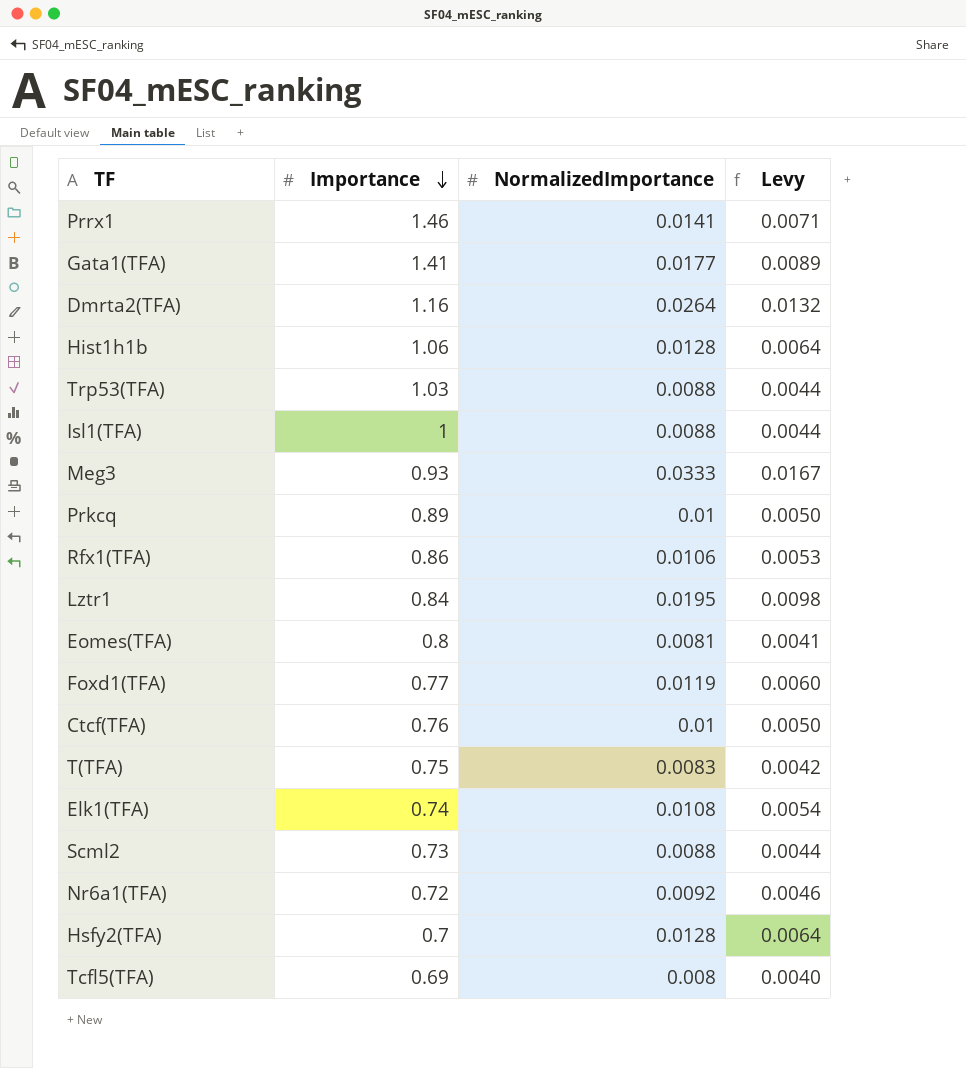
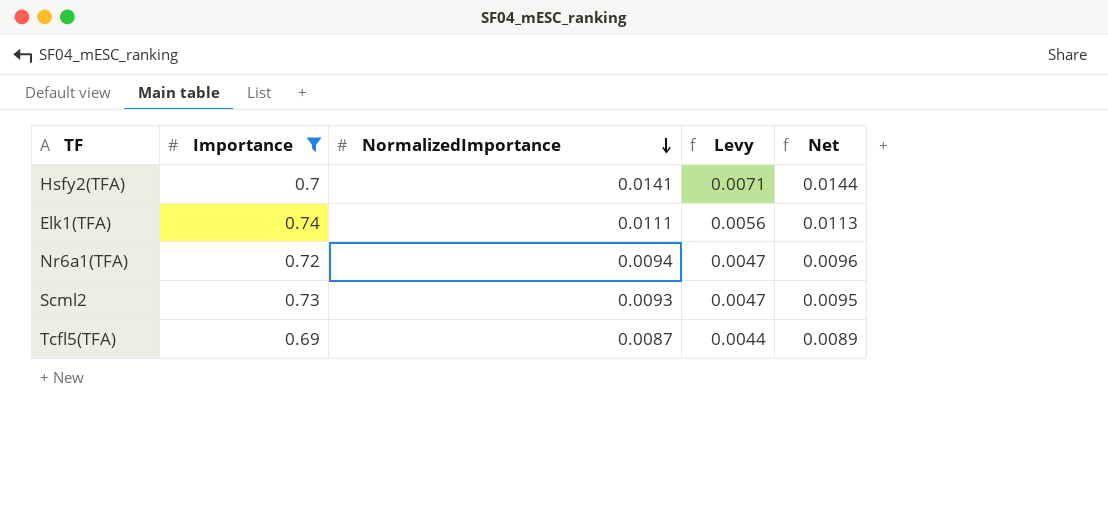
filter: none -> Importance <= 0.74
row order: Importance descending -> NormalizedImportance descending
column Net | formula: none -> [NormalizedImportance] * 1.02
Hsfy2(TFA) | NormalizedImportance: 0.0128 -> 0.0141
Hsfy2(TFA) | Levy: 0.0064 -> 0.0071
Elk1(TFA) | NormalizedImportance: 0.0108 -> 0.0111
Elk1(TFA) | Levy: 0.0054 -> 0.0056
Nr6a1(TFA) | NormalizedImportance: 0.0092 -> 0.0094
Nr6a1(TFA) | Levy: 0.0046 -> 0.0047
Scml2 | NormalizedImportance: 0.0088 -> 0.0093
Scml2 | Levy: 0.0044 -> 0.0047
Tcfl5(TFA) | NormalizedImportance: 0.008 -> 0.0087
Tcfl5(TFA) | Levy: 0.0040 -> 0.0044

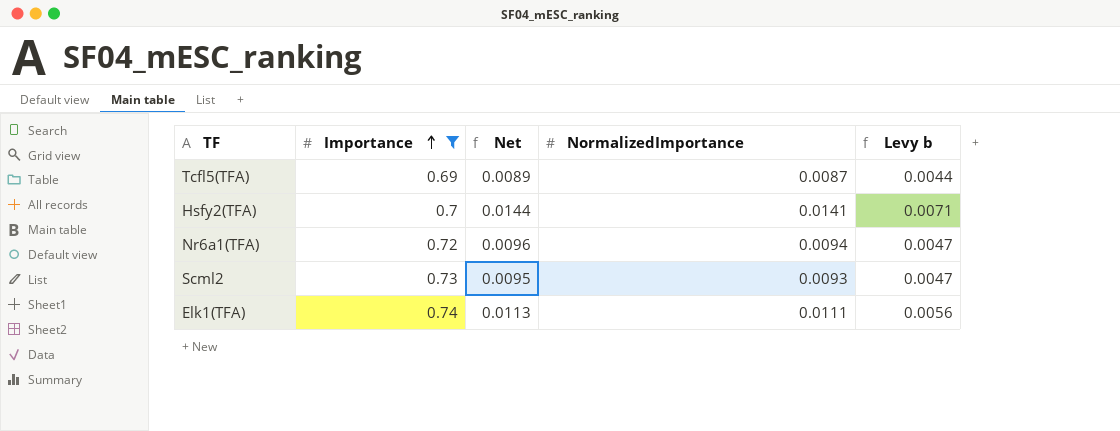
row order: NormalizedImportance descending -> Importance ascending
column Net | position: 5 -> 3
column name: Levy -> Levy b

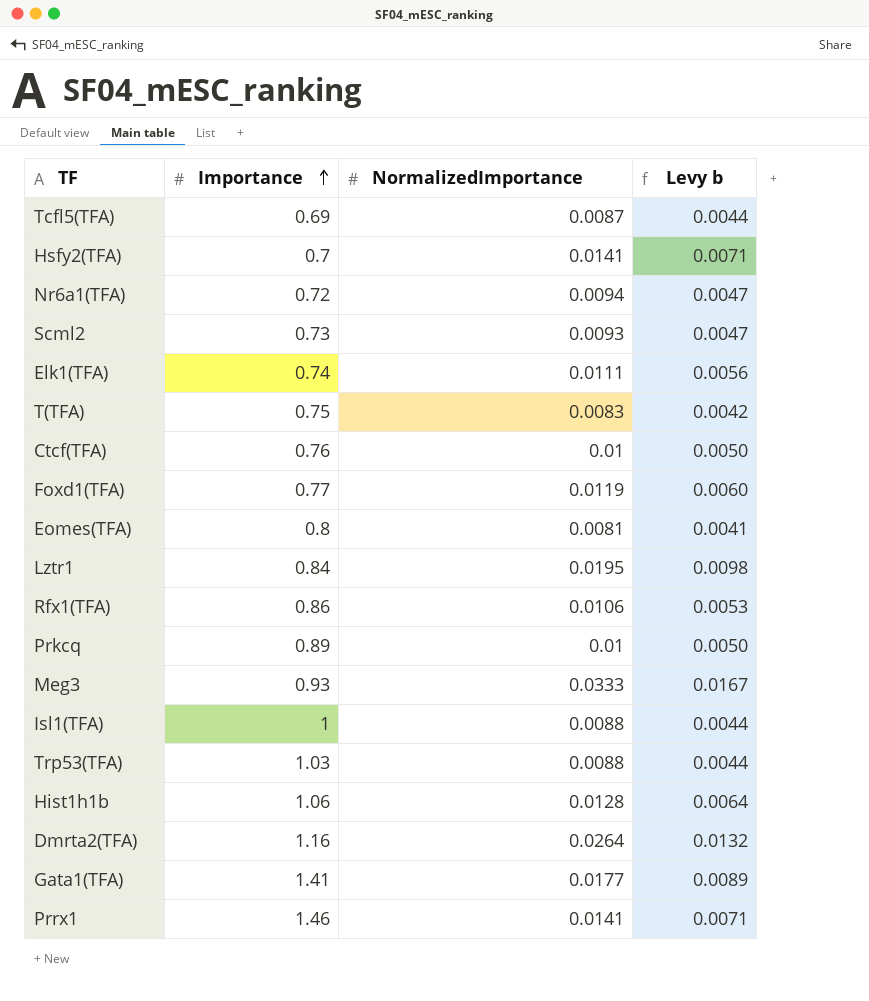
filter: Importance <= 0.74 -> none
column Net | formula: [NormalizedImportance] * 1.02 -> none

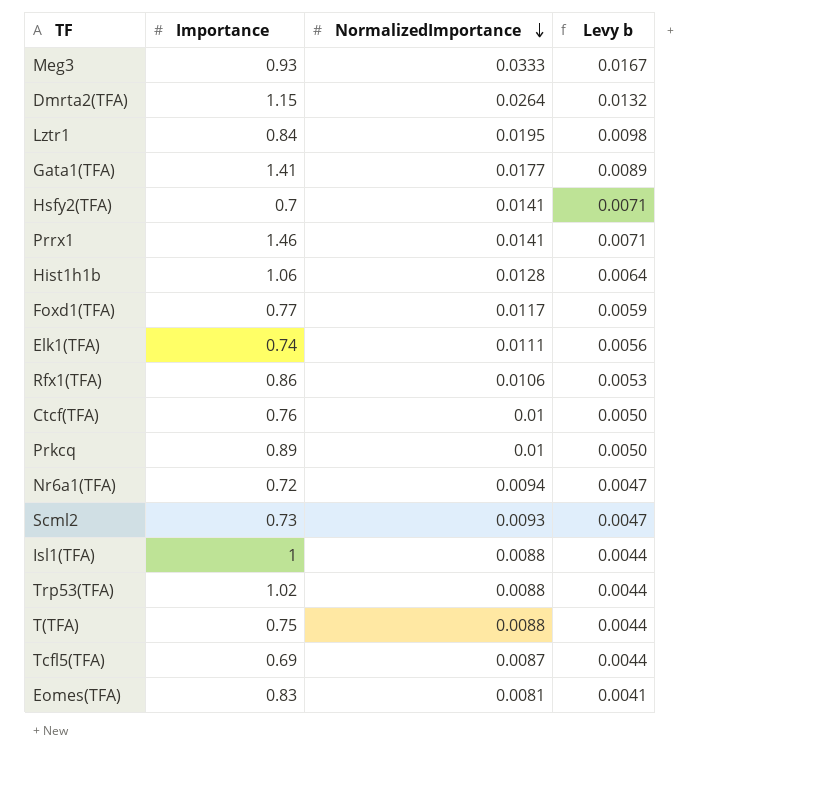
row order: Importance ascending -> NormalizedImportance descending
Dmrta2(TFA) | Importance: 1.16 -> 1.15
Foxd1(TFA) | NormalizedImportance: 0.0119 -> 0.0117
Foxd1(TFA) | Levy b: 0.0060 -> 0.0059
Trp53(TFA) | Importance: 1.03 -> 1.02
T(TFA) | NormalizedImportance: 0.0083 -> 0.0088
T(TFA) | Levy b: 0.0042 -> 0.0044
Eomes(TFA) | Importance: 0.8 -> 0.83

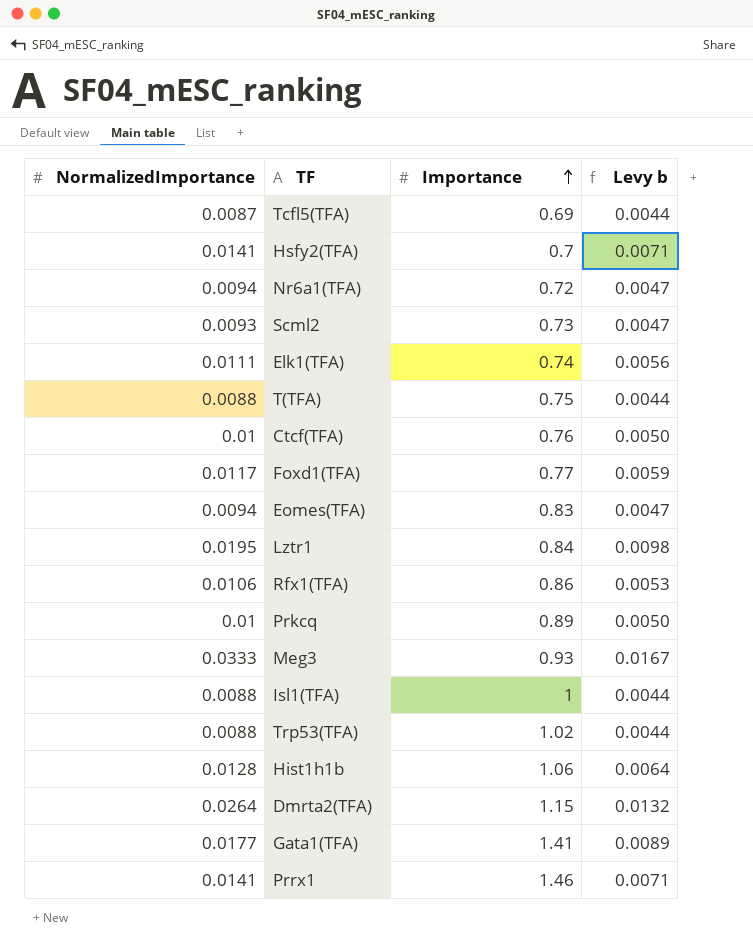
row order: NormalizedImportance descending -> Importance ascending
column NormalizedImportance | position: 3 -> 1
Eomes(TFA) | NormalizedImportance: 0.0081 -> 0.0094
Eomes(TFA) | Levy b: 0.0041 -> 0.0047

